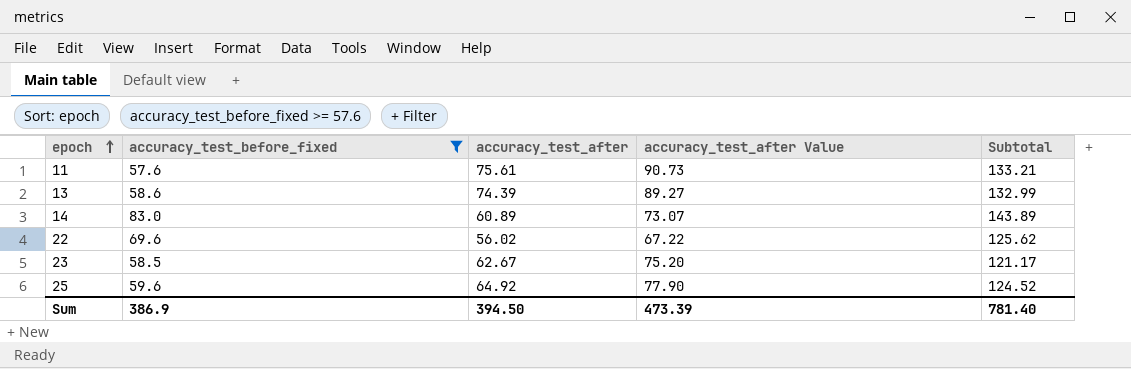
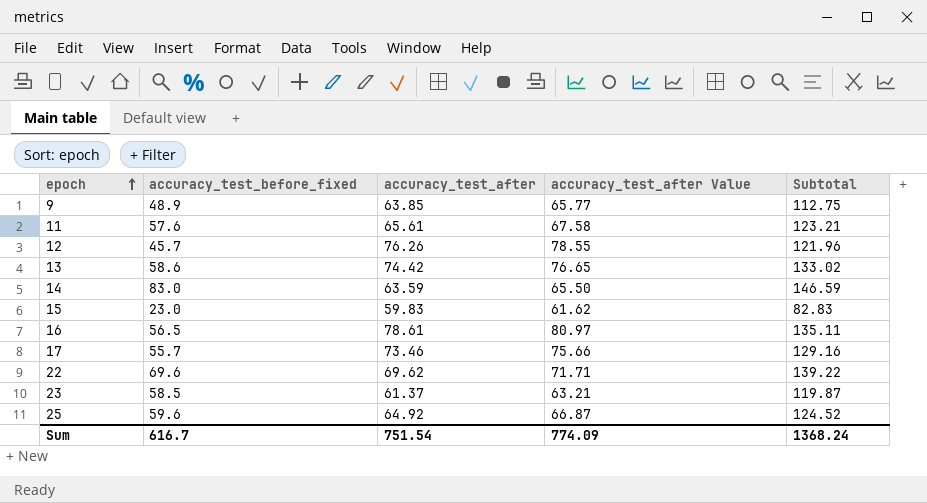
filter: accuracy_test_before_fixed >= 57.6 -> none
column accuracy_test_after Value | formula: [accuracy_test_after] * 1.2 -> [accuracy_test_after] * 1.03
11 | accuracy_test_after: 75.61 -> 65.61
11 | Subtotal: 133.21 -> 123.21
13 | accuracy_test_after: 74.39 -> 74.42
13 | Subtotal: 132.99 -> 133.02
14 | accuracy_test_after: 60.89 -> 63.59
14 | Subtotal: 143.89 -> 146.59
22 | accuracy_test_after: 56.02 -> 69.62
22 | Subtotal: 125.62 -> 139.22
23 | accuracy_test_after: 62.67 -> 61.37
23 | Subtotal: 121.17 -> 119.87
Sum | accuracy_test_before_fixed: 386.9 -> 616.7
Sum | accuracy_test_after: 394.50 -> 751.54
Sum | accuracy_test_after Value: 473.39 -> 774.09
Sum | Subtotal: 781.40 -> 1368.24

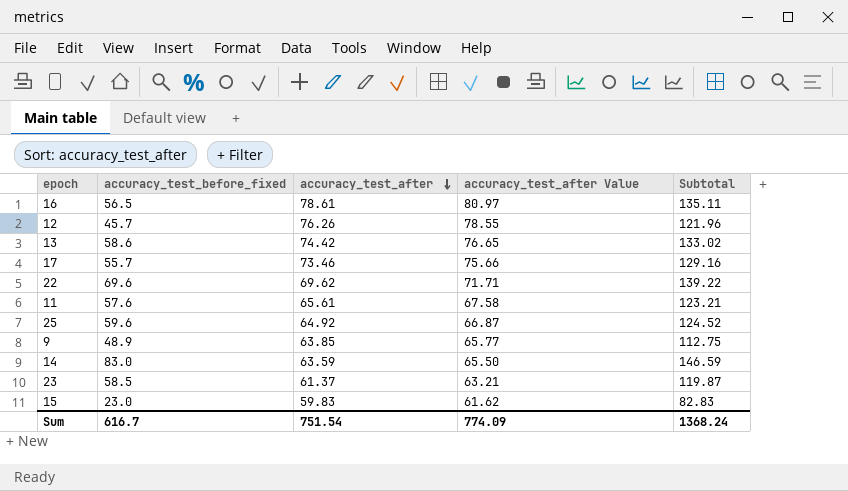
row order: epoch ascending -> accuracy_test_after descending

